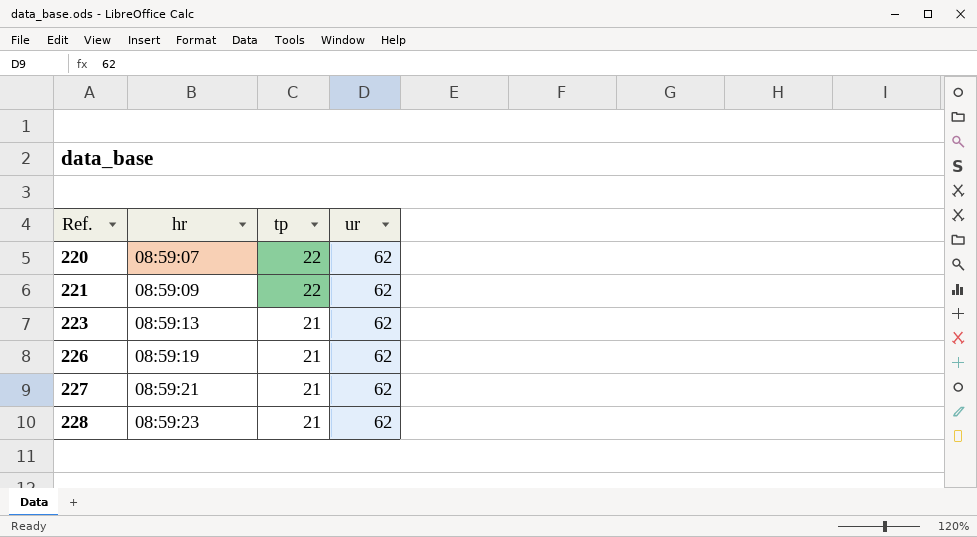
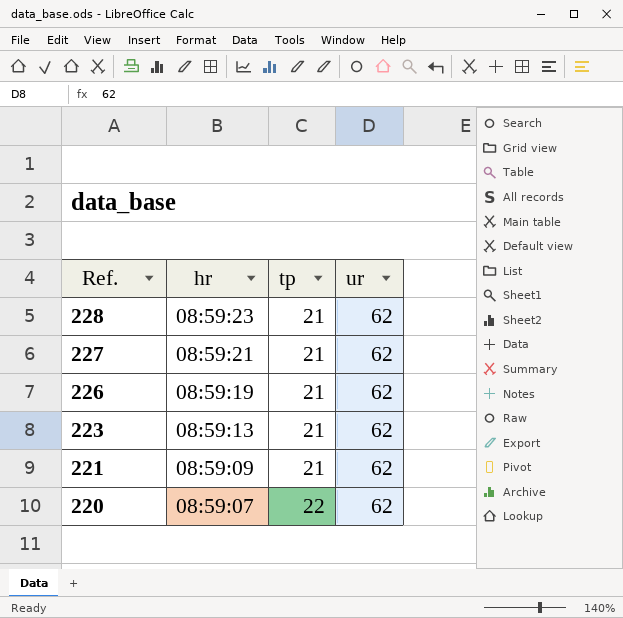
row order: Ref. ascending -> Ref. descending
221 | tp: 22 -> 21

